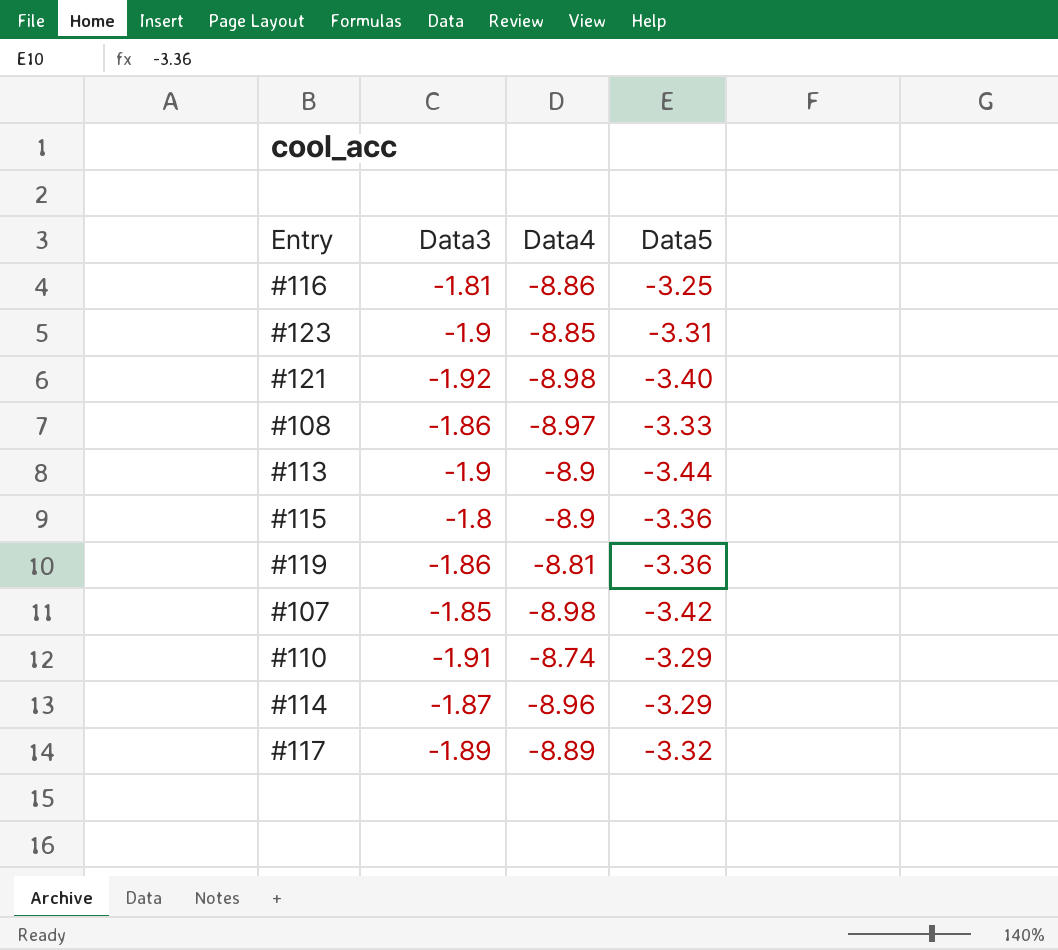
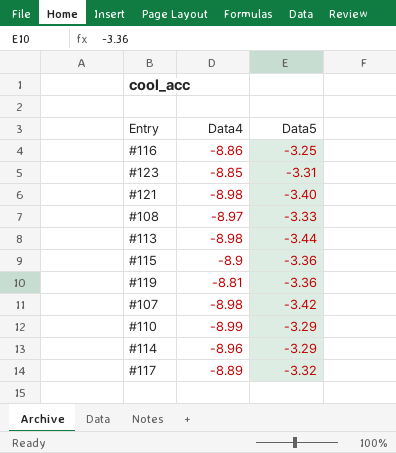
column Data3 | position: 2 -> none
#113 | Data4: -8.9 -> -8.98
#110 | Data4: -8.74 -> -8.99

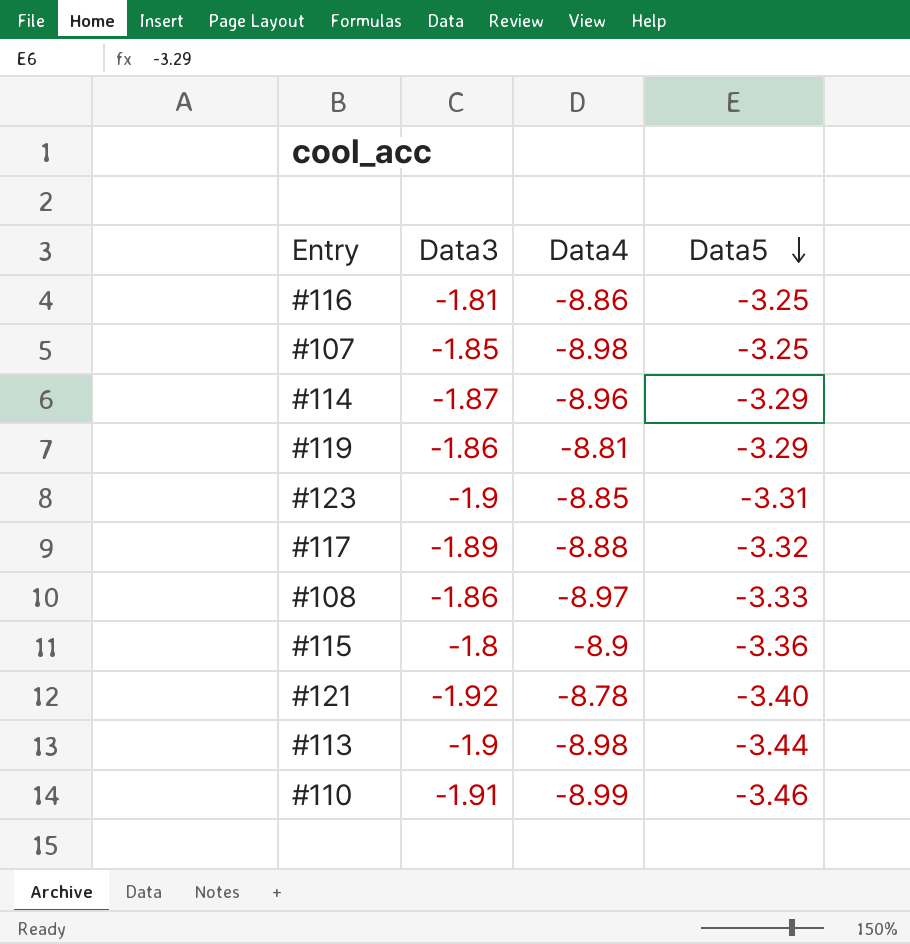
row order: none -> Data5 descending
column Data3 | position: none -> 2
#107 | Data5: -3.42 -> -3.25
#119 | Data5: -3.36 -> -3.29
#117 | Data4: -8.89 -> -8.88
#121 | Data4: -8.98 -> -8.78
#110 | Data5: -3.29 -> -3.46

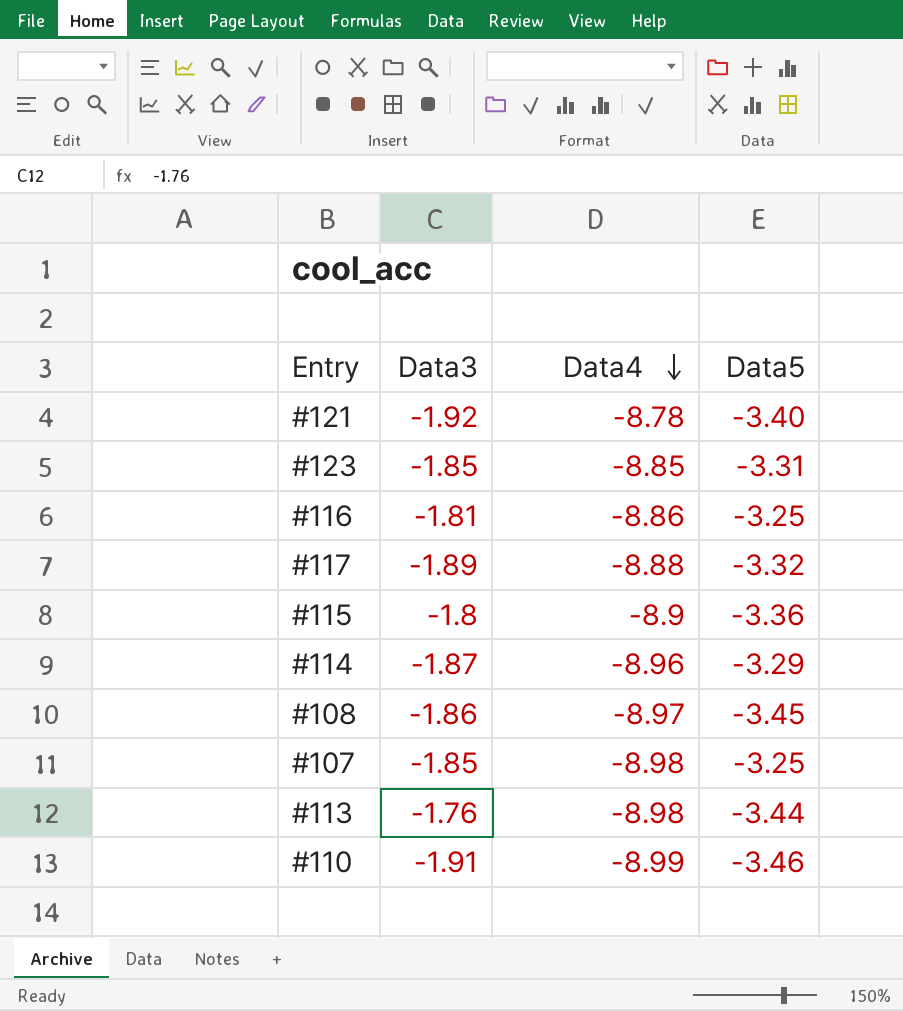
row order: Data5 descending -> Data4 descending
row #119: -1.86 | -8.81 | -3.29 -> none
#123 | Data3: -1.9 -> -1.85
#108 | Data5: -3.33 -> -3.45
#113 | Data3: -1.9 -> -1.76

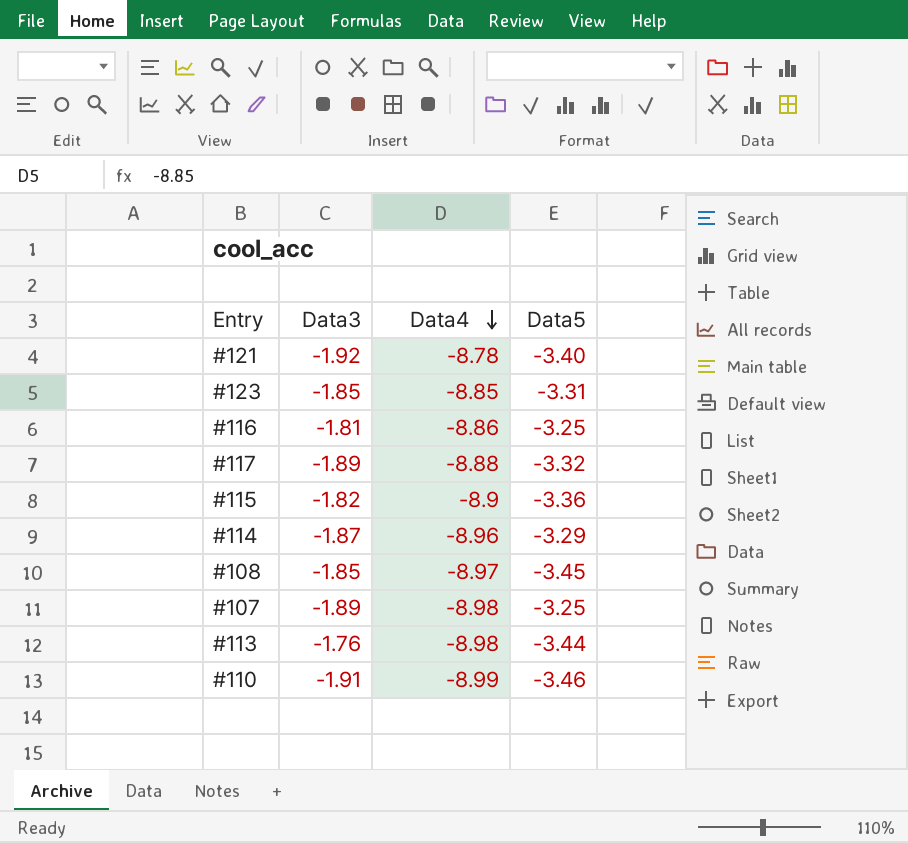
#115 | Data3: -1.8 -> -1.82
#108 | Data3: -1.86 -> -1.85
#107 | Data3: -1.85 -> -1.89

